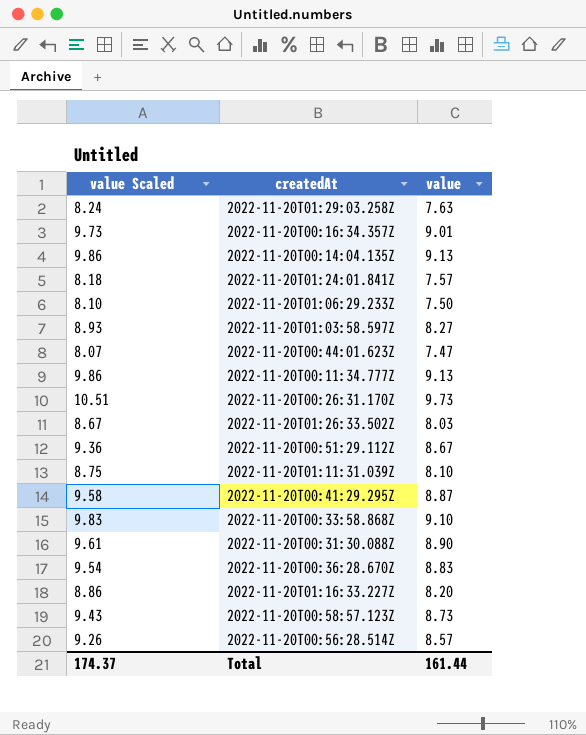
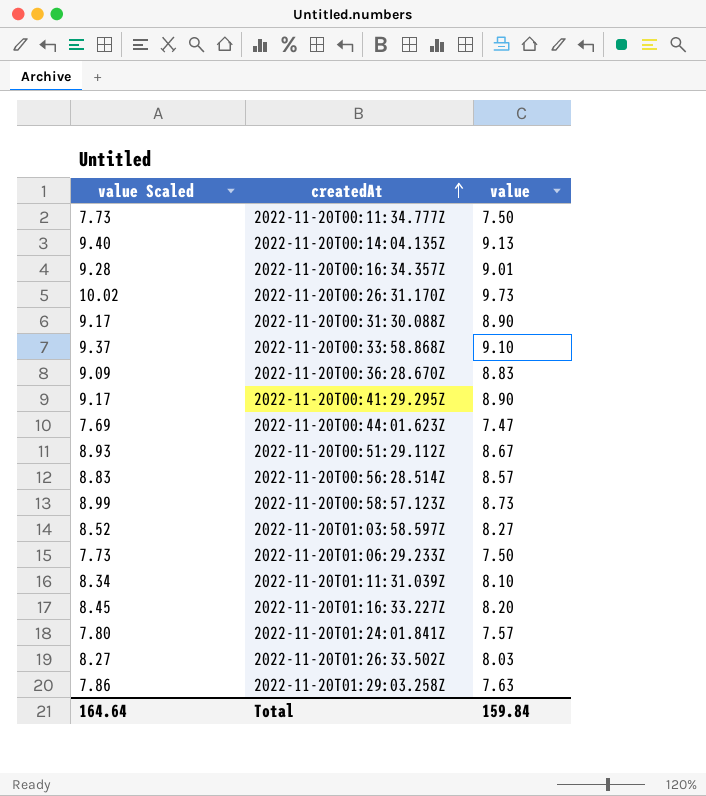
row order: none -> createdAt ascending
column value Scaled | formula: [value] * 1.08 -> [value] * 1.03
2022-11-20T00:11:34.777Z | value: 9.13 -> 7.50
2022-11-20T00:41:29.295Z | value: 8.87 -> 8.90
Total | value Scaled: 174.37 -> 164.64
Total | value: 161.44 -> 159.84

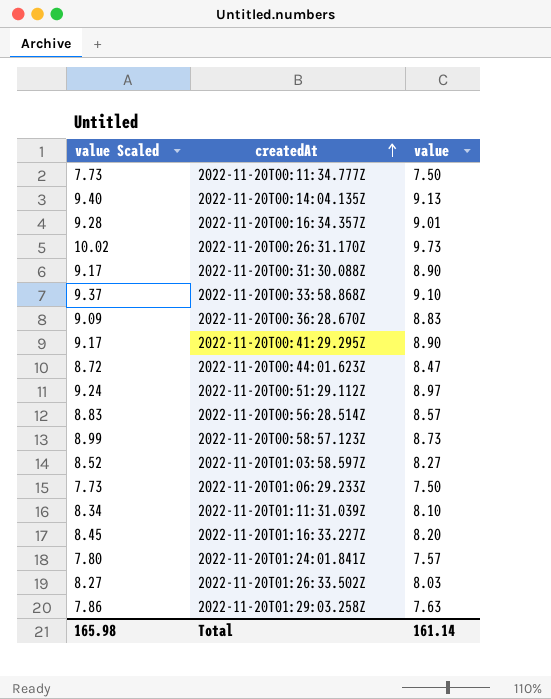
2022-11-20T00:44:01.623Z | value Scaled: 7.69 -> 8.72
2022-11-20T00:44:01.623Z | value: 7.47 -> 8.47
2022-11-20T00:51:29.112Z | value Scaled: 8.93 -> 9.24
2022-11-20T00:51:29.112Z | value: 8.67 -> 8.97
Total | value Scaled: 164.64 -> 165.98
Total | value: 159.84 -> 161.14

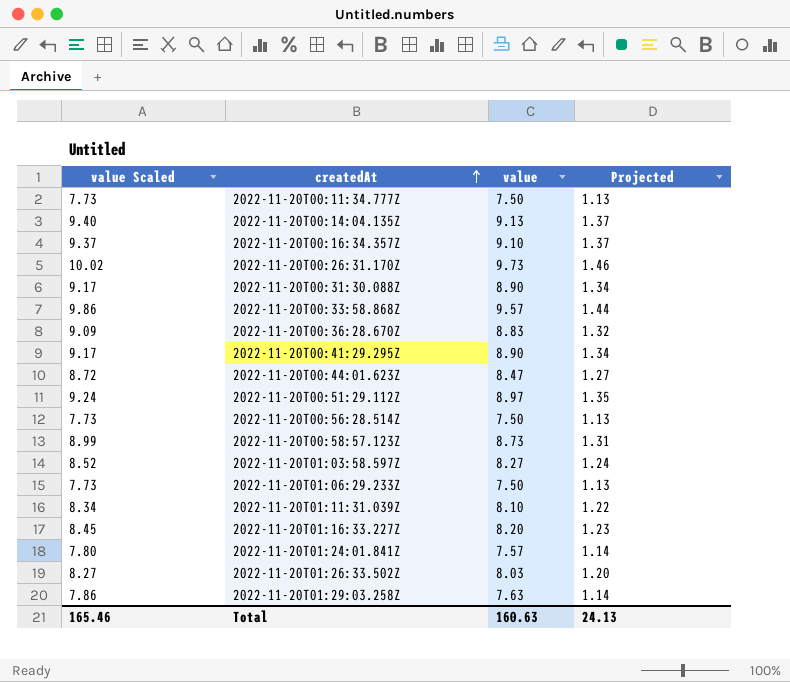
column Projected | formula: none -> [value] * 0.15
2022-11-20T00:16:34.357Z | value Scaled: 9.28 -> 9.37
2022-11-20T00:16:34.357Z | value: 9.01 -> 9.10
2022-11-20T00:33:58.868Z | value Scaled: 9.37 -> 9.86
2022-11-20T00:33:58.868Z | value: 9.10 -> 9.57
2022-11-20T00:56:28.514Z | value Scaled: 8.83 -> 7.73
2022-11-20T00:56:28.514Z | value: 8.57 -> 7.50
Total | value Scaled: 165.98 -> 165.46
Total | value: 161.14 -> 160.63

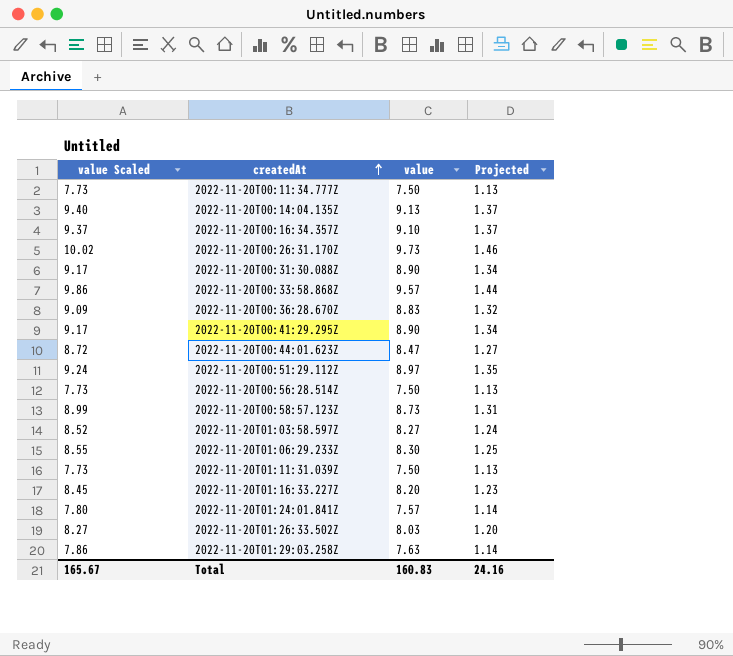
2022-11-20T01:06:29.233Z | value Scaled: 7.73 -> 8.55
2022-11-20T01:06:29.233Z | value: 7.50 -> 8.30
2022-11-20T01:06:29.233Z | Projected: 1.13 -> 1.25
2022-11-20T01:11:31.039Z | value Scaled: 8.34 -> 7.73
2022-11-20T01:11:31.039Z | value: 8.10 -> 7.50
2022-11-20T01:11:31.039Z | Projected: 1.22 -> 1.13
Total | value Scaled: 165.46 -> 165.67
Total | value: 160.63 -> 160.83
Total | Projected: 24.13 -> 24.16

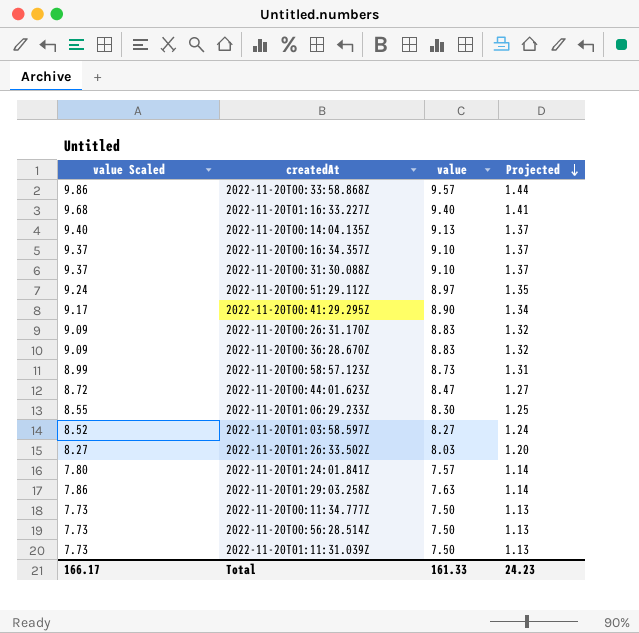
row order: createdAt ascending -> Projected descending
2022-11-20T01:16:33.227Z | value Scaled: 8.45 -> 9.68
2022-11-20T01:16:33.227Z | value: 8.20 -> 9.40
2022-11-20T01:16:33.227Z | Projected: 1.23 -> 1.41
2022-11-20T00:31:30.088Z | value Scaled: 9.17 -> 9.37
2022-11-20T00:31:30.088Z | value: 8.90 -> 9.10
2022-11-20T00:31:30.088Z | Projected: 1.34 -> 1.37
2022-11-20T00:26:31.170Z | value Scaled: 10.02 -> 9.09
2022-11-20T00:26:31.170Z | value: 9.73 -> 8.83
2022-11-20T00:26:31.170Z | Projected: 1.46 -> 1.32
Total | value Scaled: 165.67 -> 166.17
Total | value: 160.83 -> 161.33
Total | Projected: 24.16 -> 24.23

